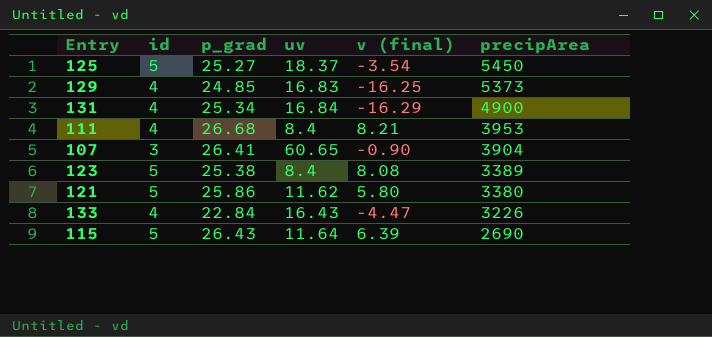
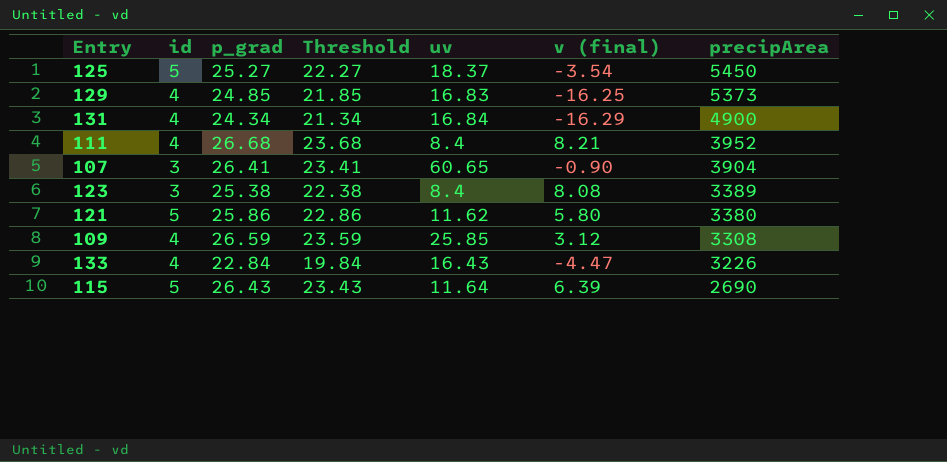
column Threshold | formula: none -> [p_grad] - 3
131 | p_grad: 25.34 -> 24.34
111 | precipArea: 3953 -> 3952
123 | id: 5 -> 3
row 109: none -> 4 | 26.59 | 23.59 | 25.85 | 3.12 | 3308

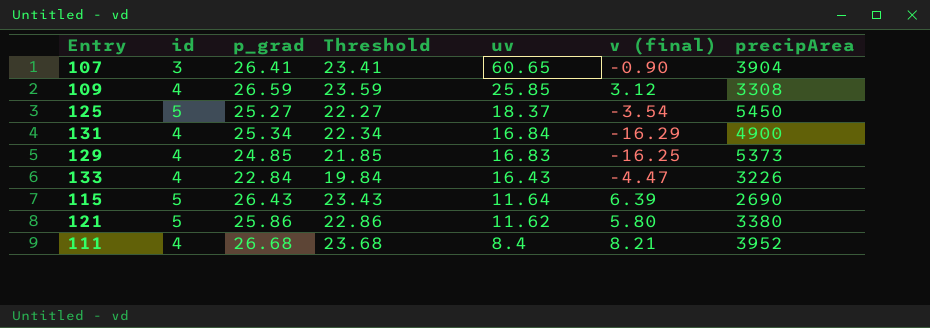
row order: precipArea descending -> uv descending
row 123: 3 | 25.38 | 22.38 | 8.4 | 8.08 | 3389 -> none
131 | p_grad: 24.34 -> 25.34
131 | Threshold: 21.34 -> 22.34

